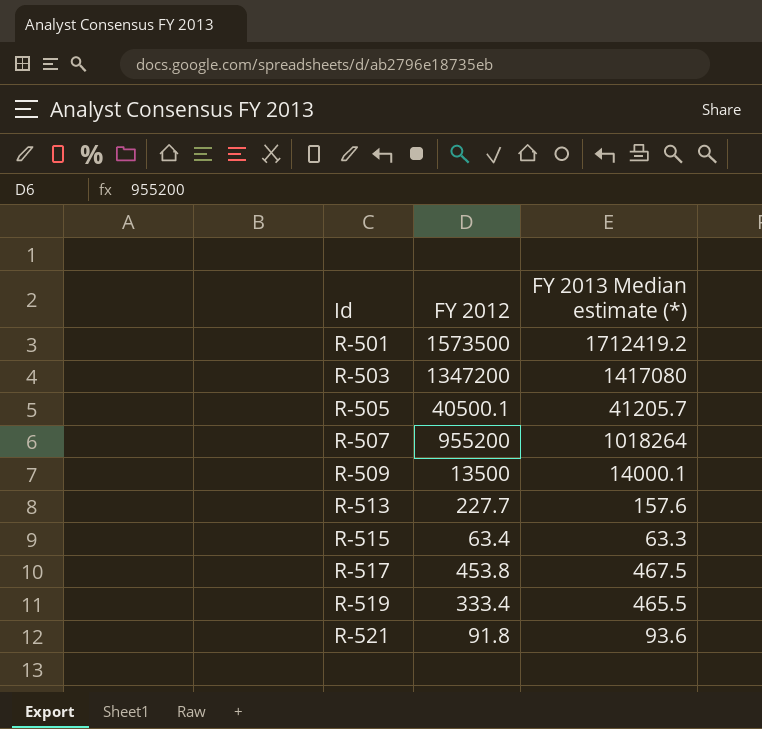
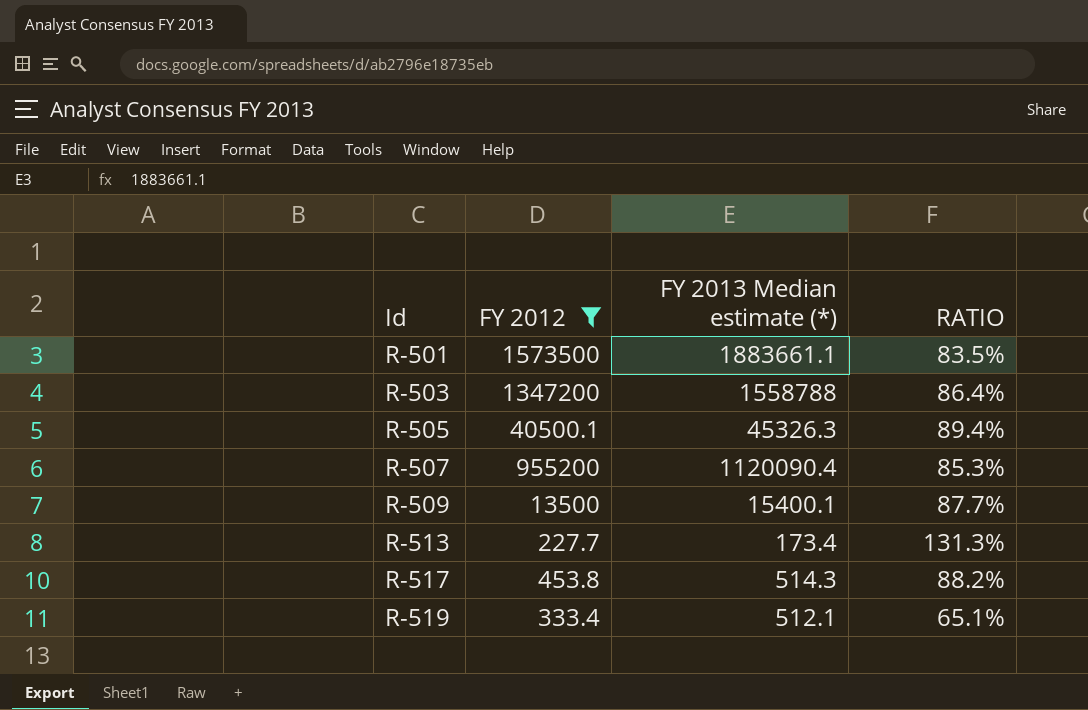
filter: none -> FY 2012 >= 227.7
column RATIO | formula: none -> [FY 2012] / [FY 2013 Median estimate (*)]
R-501 | FY 2013 Median estimate (*): 1712419.2 -> 1883661.1
R-503 | FY 2013 Median estimate (*): 1417080 -> 1558788
R-505 | FY 2013 Median estimate (*): 41205.7 -> 45326.3
R-507 | FY 2013 Median estimate (*): 1018264 -> 1120090.4
R-509 | FY 2013 Median estimate (*): 14000.1 -> 15400.1
R-513 | FY 2013 Median estimate (*): 157.6 -> 173.4
R-517 | FY 2013 Median estimate (*): 467.5 -> 514.3
R-519 | FY 2013 Median estimate (*): 465.5 -> 512.1

